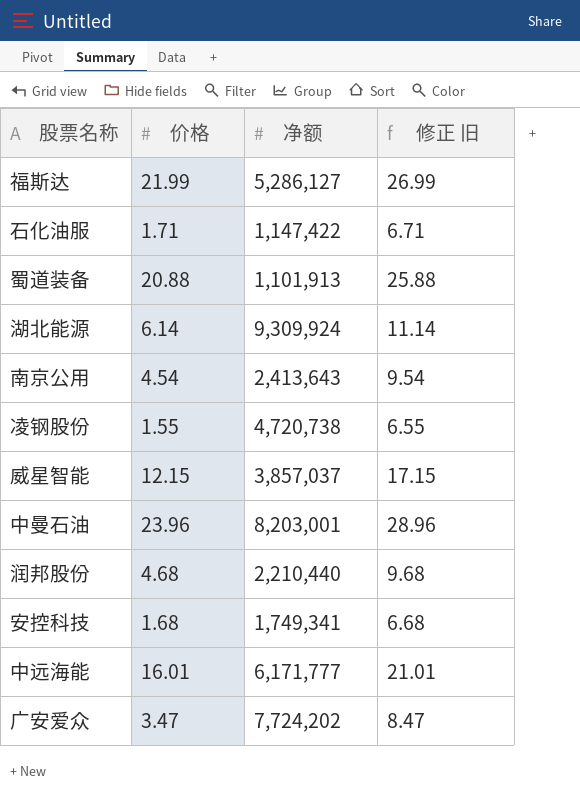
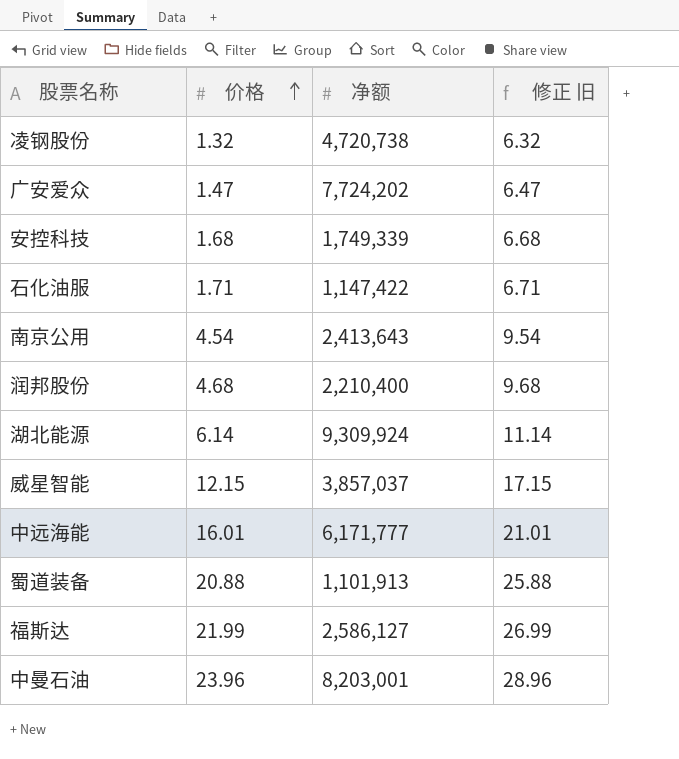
row order: none -> 价格 ascending
凌钢股份 | 价格: 1.55 -> 1.32
凌钢股份 | 修正 旧: 6.55 -> 6.32
广安爱众 | 价格: 3.47 -> 1.47
广安爱众 | 修正 旧: 8.47 -> 6.47
安控科技 | 净额: 1,749,341 -> 1,749,339
润邦股份 | 净额: 2,210,440 -> 2,210,400
福斯达 | 净额: 5,286,127 -> 2,586,127

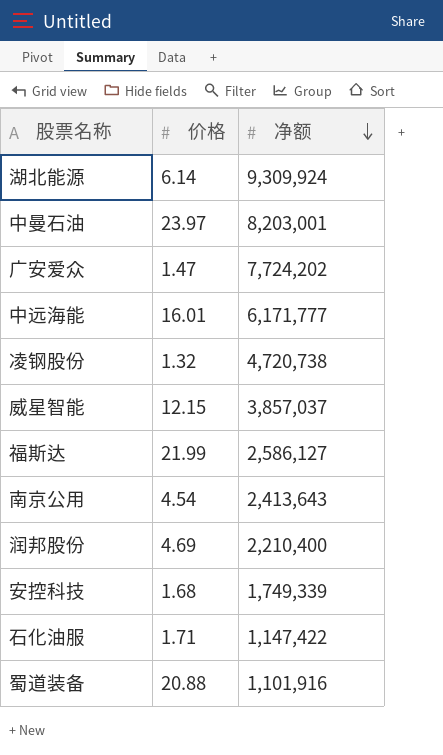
row order: 价格 ascending -> 净额 descending
column 修正 旧 | formula: [价格] + 5 -> none
中曼石油 | 价格: 23.96 -> 23.97
润邦股份 | 价格: 4.68 -> 4.69
蜀道装备 | 净额: 1,101,913 -> 1,101,916

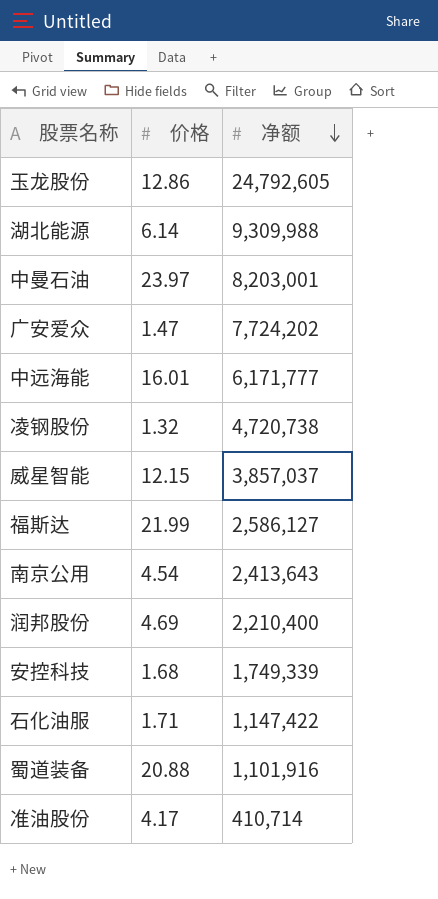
row 玉龙股份: none -> 12.86 | 24,792,605
湖北能源 | 净额: 9,309,924 -> 9,309,988
row 准油股份: none -> 4.17 | 410,714

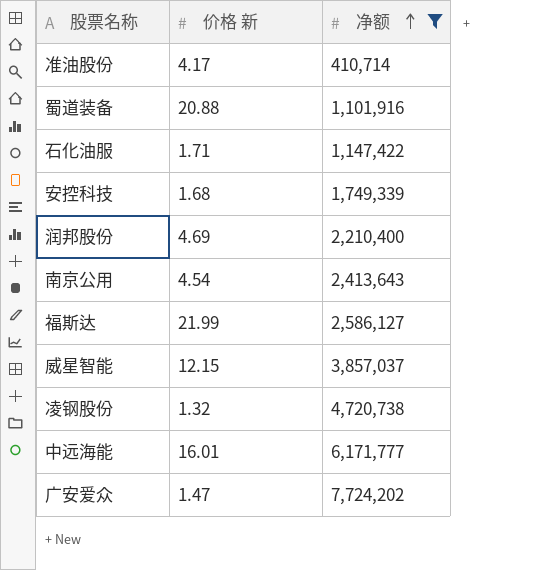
filter: none -> 净额 <= 7,724,202
row order: 净额 descending -> 净额 ascending
column name: 价格 -> 价格 新

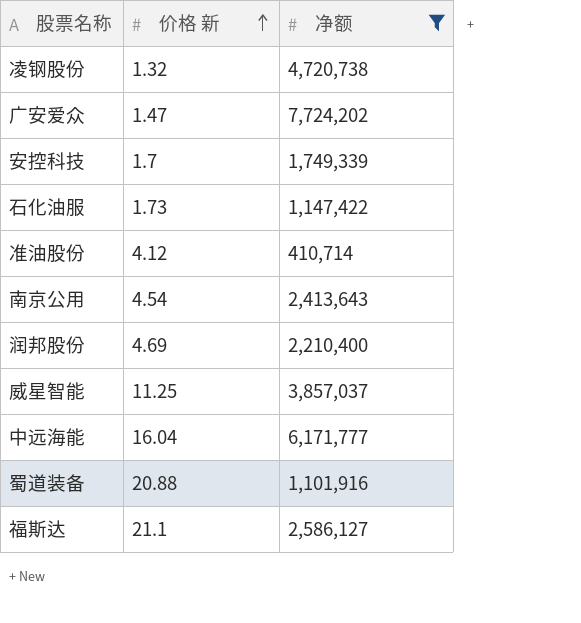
row order: 净额 ascending -> 价格 新 ascending
安控科技 | 价格 新: 1.68 -> 1.7
石化油服 | 价格 新: 1.71 -> 1.73
准油股份 | 价格 新: 4.17 -> 4.12
威星智能 | 价格 新: 12.15 -> 11.25
中远海能 | 价格 新: 16.01 -> 16.04
福斯达 | 价格 新: 21.99 -> 21.1

